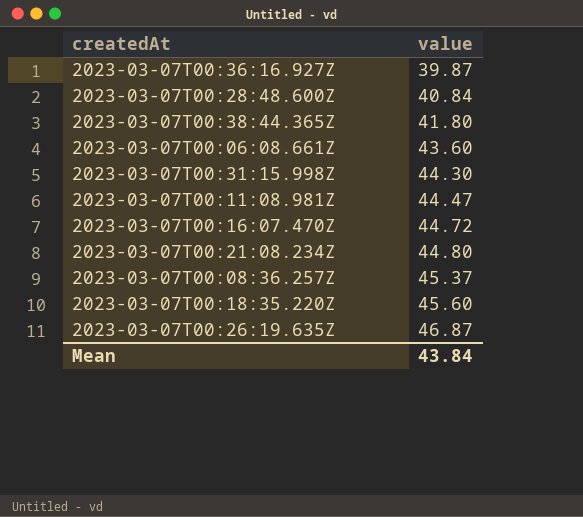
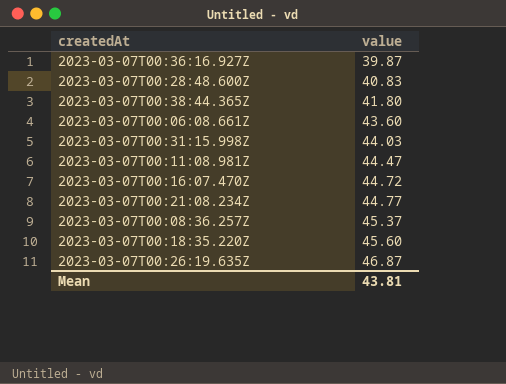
2023-03-07T00:28:48.600Z | value: 40.84 -> 40.83
2023-03-07T00:31:15.998Z | value: 44.30 -> 44.03
2023-03-07T00:21:08.234Z | value: 44.80 -> 44.77
Mean | value: 43.84 -> 43.81

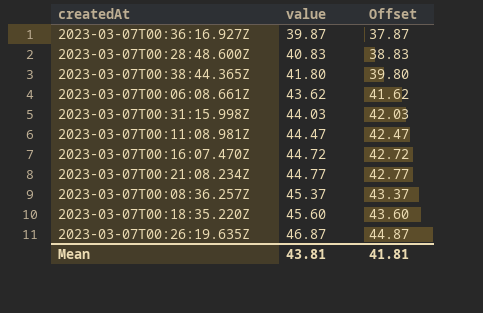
column Offset | formula: none -> [value] - 2
2023-03-07T00:06:08.661Z | value: 43.60 -> 43.62

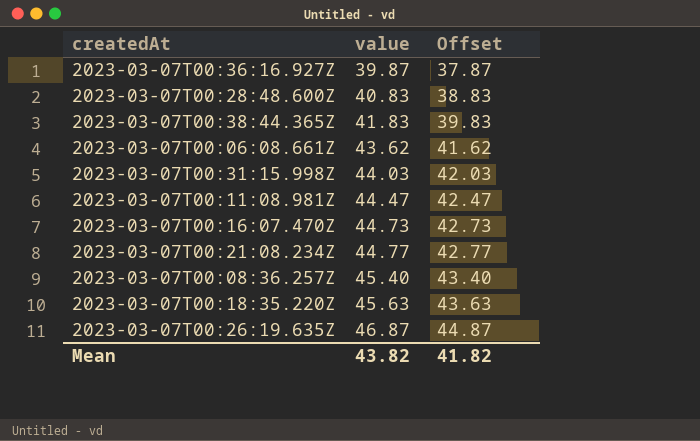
2023-03-07T00:38:44.365Z | value: 41.80 -> 41.83
2023-03-07T00:38:44.365Z | Offset: 39.80 -> 39.83
2023-03-07T00:16:07.470Z | value: 44.72 -> 44.73
2023-03-07T00:16:07.470Z | Offset: 42.72 -> 42.73
2023-03-07T00:08:36.257Z | value: 45.37 -> 45.40
2023-03-07T00:08:36.257Z | Offset: 43.37 -> 43.40
2023-03-07T00:18:35.220Z | value: 45.60 -> 45.63
2023-03-07T00:18:35.220Z | Offset: 43.60 -> 43.63
Mean | value: 43.81 -> 43.82
Mean | Offset: 41.81 -> 41.82

